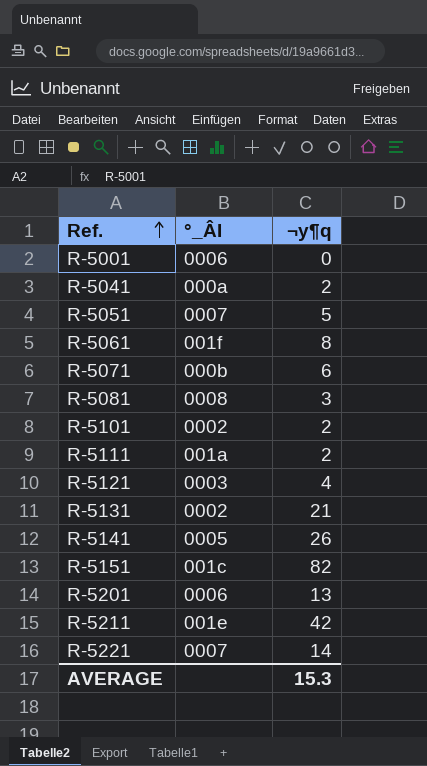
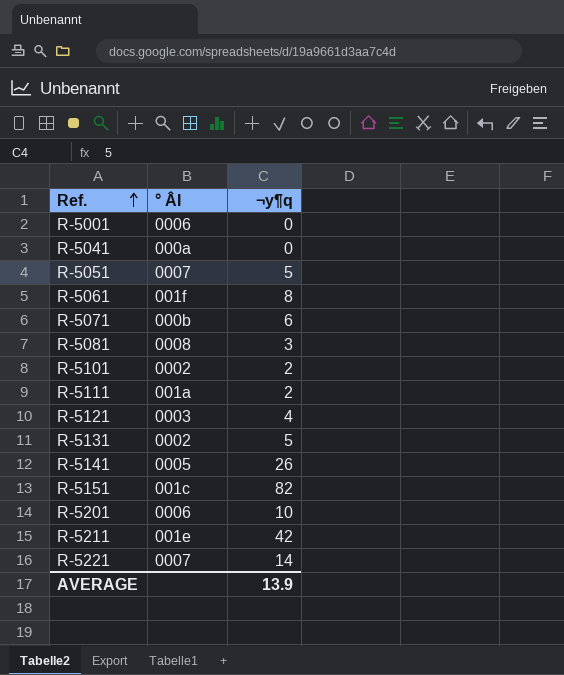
column name: °_ÂI -> ° ÂI
R-5041 | ¬y¶q: 2 -> 0
R-5131 | ¬y¶q: 21 -> 5
R-5201 | ¬y¶q: 13 -> 10
AVERAGE | ¬y¶q: 15.3 -> 13.9

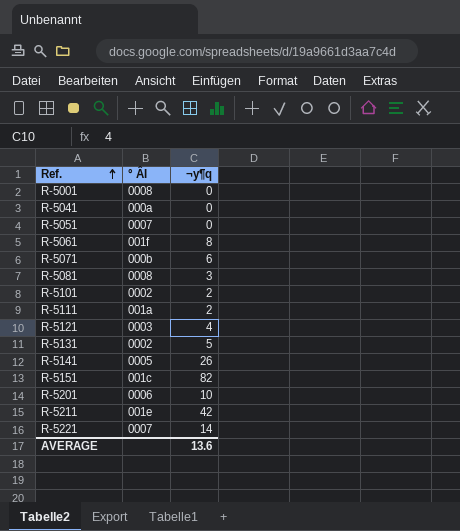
R-5001 | ° ÂI: 0006 -> 0008
R-5051 | ¬y¶q: 5 -> 0
AVERAGE | ¬y¶q: 13.9 -> 13.6

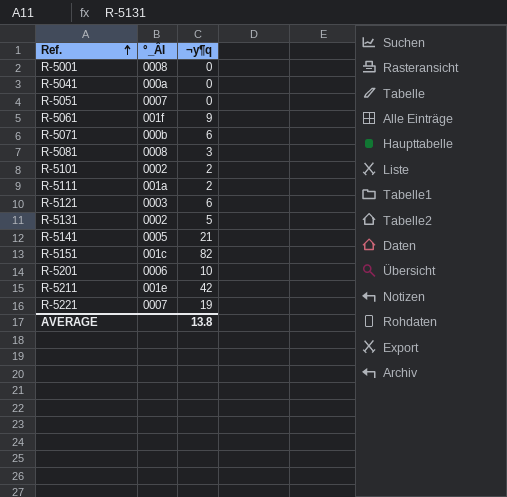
column name: ° ÂI -> °_ÂI
R-5061 | ¬y¶q: 8 -> 9
R-5121 | ¬y¶q: 4 -> 6
R-5141 | ¬y¶q: 26 -> 21
R-5221 | ¬y¶q: 14 -> 19
AVERAGE | ¬y¶q: 13.6 -> 13.8

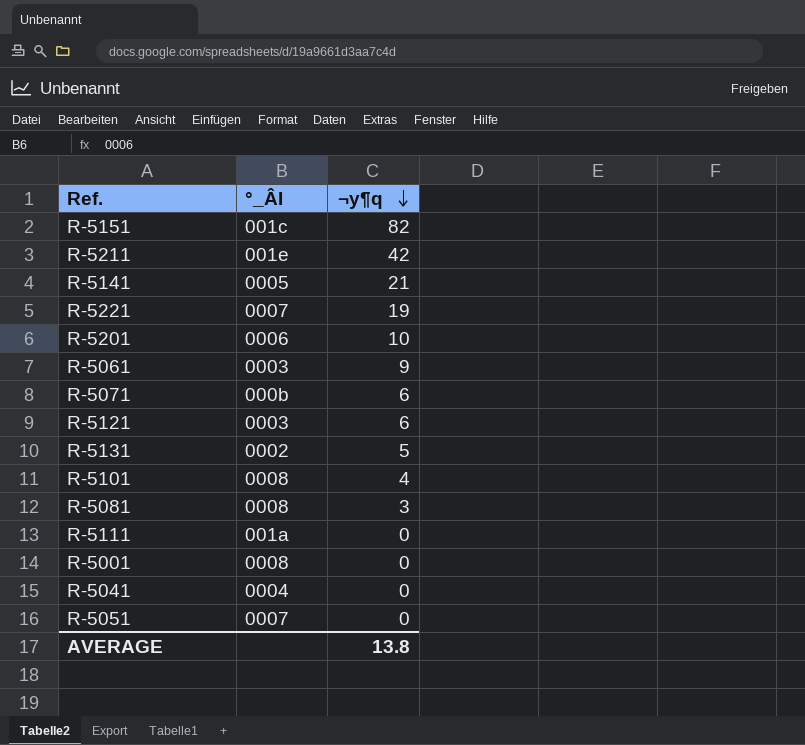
row order: Ref. ascending -> ¬y¶q descending
R-5061 | °_ÂI: 001f -> 0003
R-5101 | °_ÂI: 0002 -> 0008
R-5101 | ¬y¶q: 2 -> 4
R-5111 | ¬y¶q: 2 -> 0
R-5041 | °_ÂI: 000a -> 0004

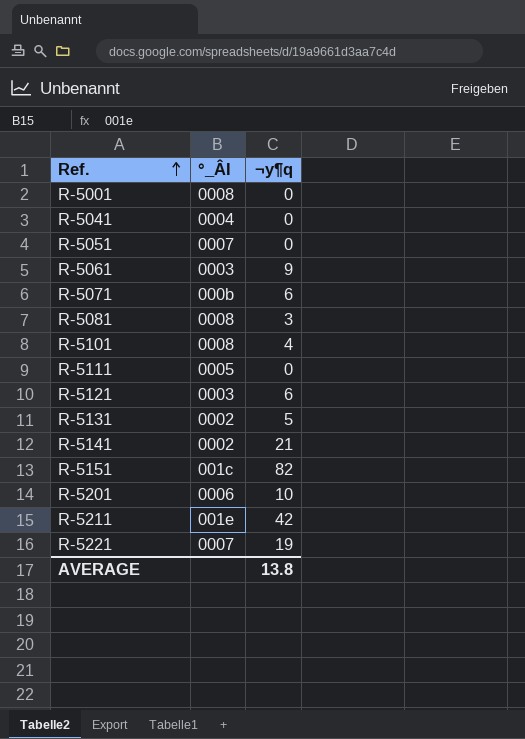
row order: ¬y¶q descending -> Ref. ascending
R-5111 | °_ÂI: 001a -> 0005
R-5141 | °_ÂI: 0005 -> 0002

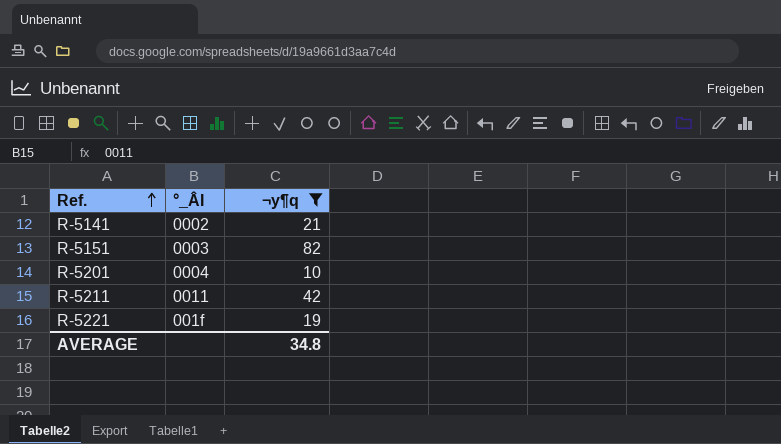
filter: none -> ¬y¶q >= 10
R-5151 | °_ÂI: 001c -> 0003
R-5201 | °_ÂI: 0006 -> 0004
R-5211 | °_ÂI: 001e -> 0011
R-5221 | °_ÂI: 0007 -> 001f
AVERAGE | ¬y¶q: 13.8 -> 34.8

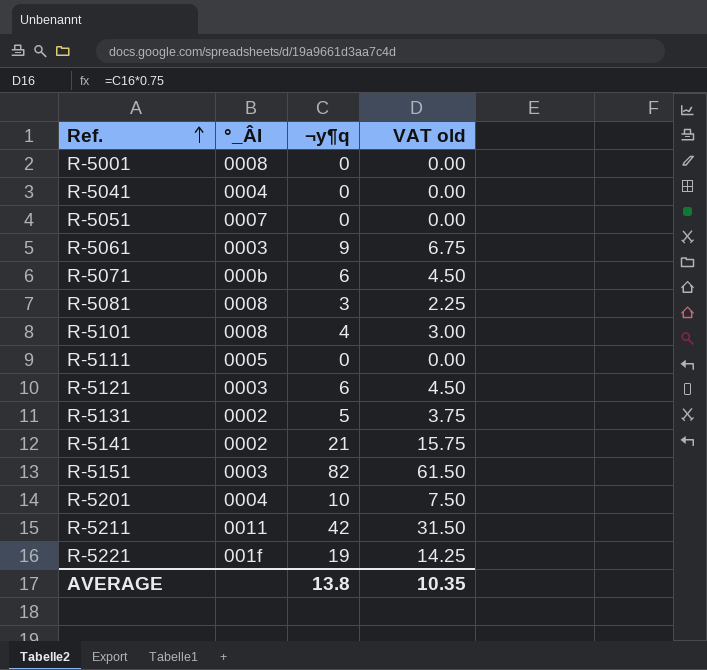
filter: ¬y¶q >= 10 -> none
column VAT old | formula: none -> [¬y¶q] * 0.75
AVERAGE | ¬y¶q: 34.8 -> 13.8

